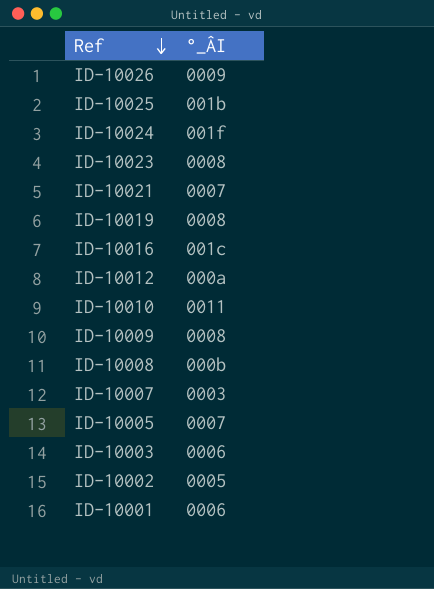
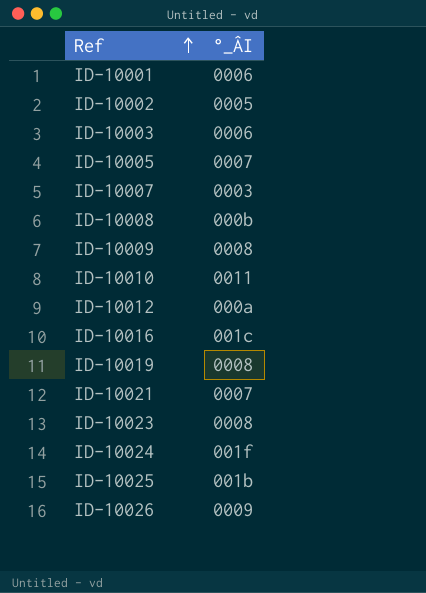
row order: Ref descending -> Ref ascending

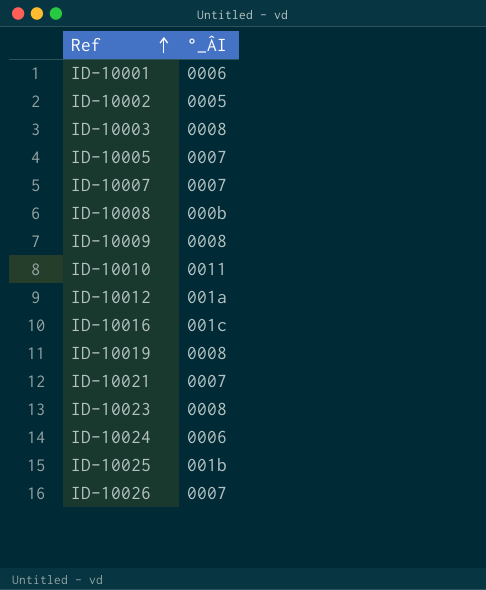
ID-10003 | °_ÂI: 0006 -> 0008
ID-10007 | °_ÂI: 0003 -> 0007
ID-10012 | °_ÂI: 000a -> 001a
ID-10024 | °_ÂI: 001f -> 0006
ID-10026 | °_ÂI: 0009 -> 0007

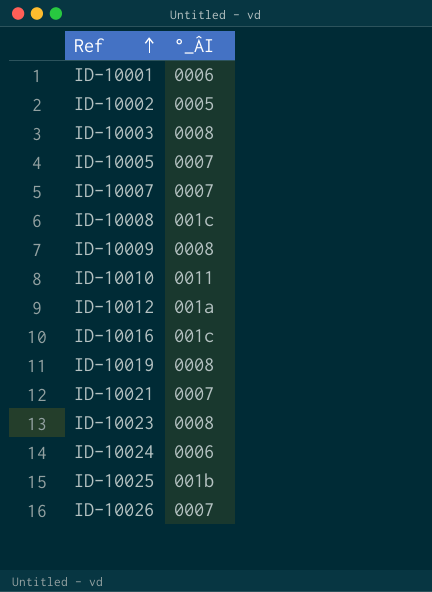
ID-10008 | °_ÂI: 000b -> 001c

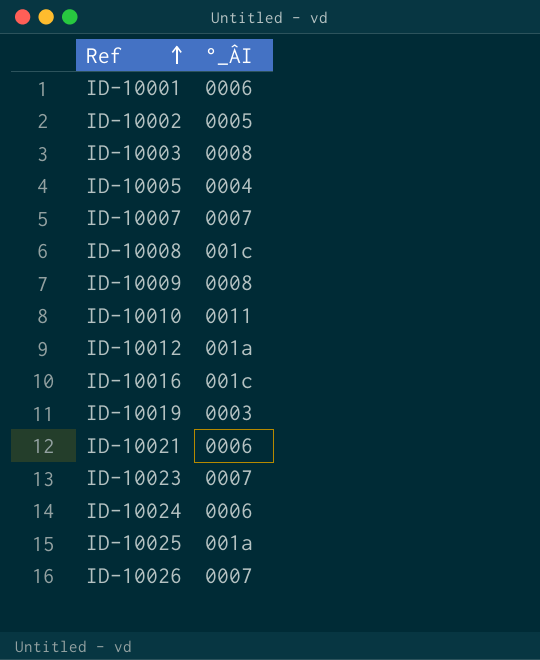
ID-10005 | °_ÂI: 0007 -> 0004
ID-10019 | °_ÂI: 0008 -> 0003
ID-10021 | °_ÂI: 0007 -> 0006
ID-10023 | °_ÂI: 0008 -> 0007
ID-10025 | °_ÂI: 001b -> 001a

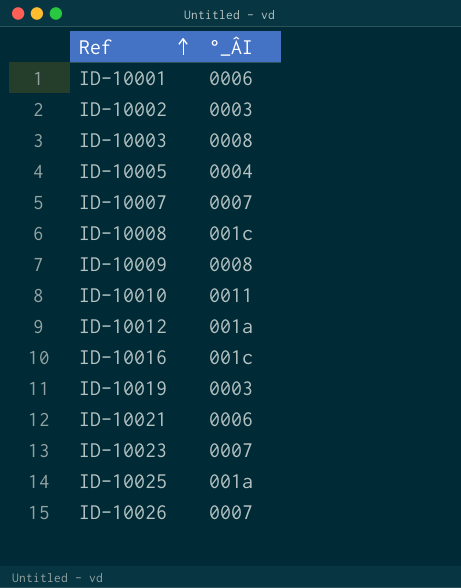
row ID-10024: 0006 -> none
ID-10002 | °_ÂI: 0005 -> 0003

